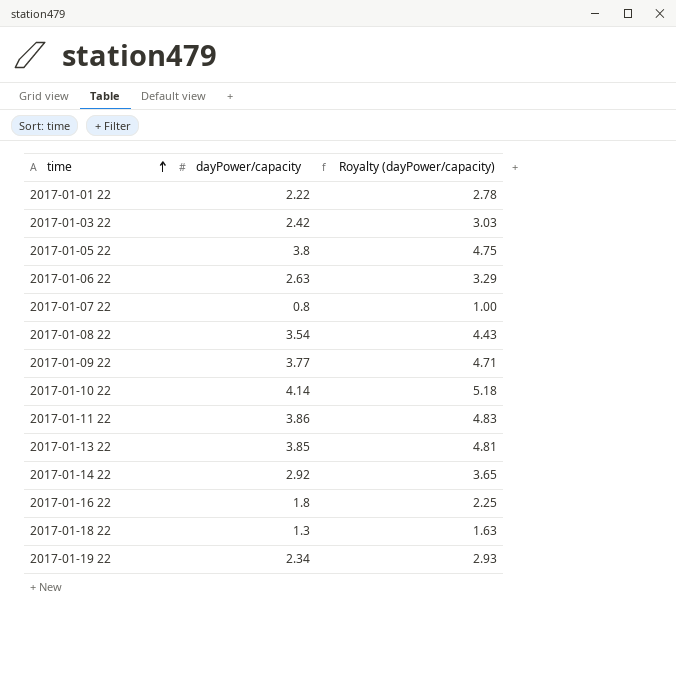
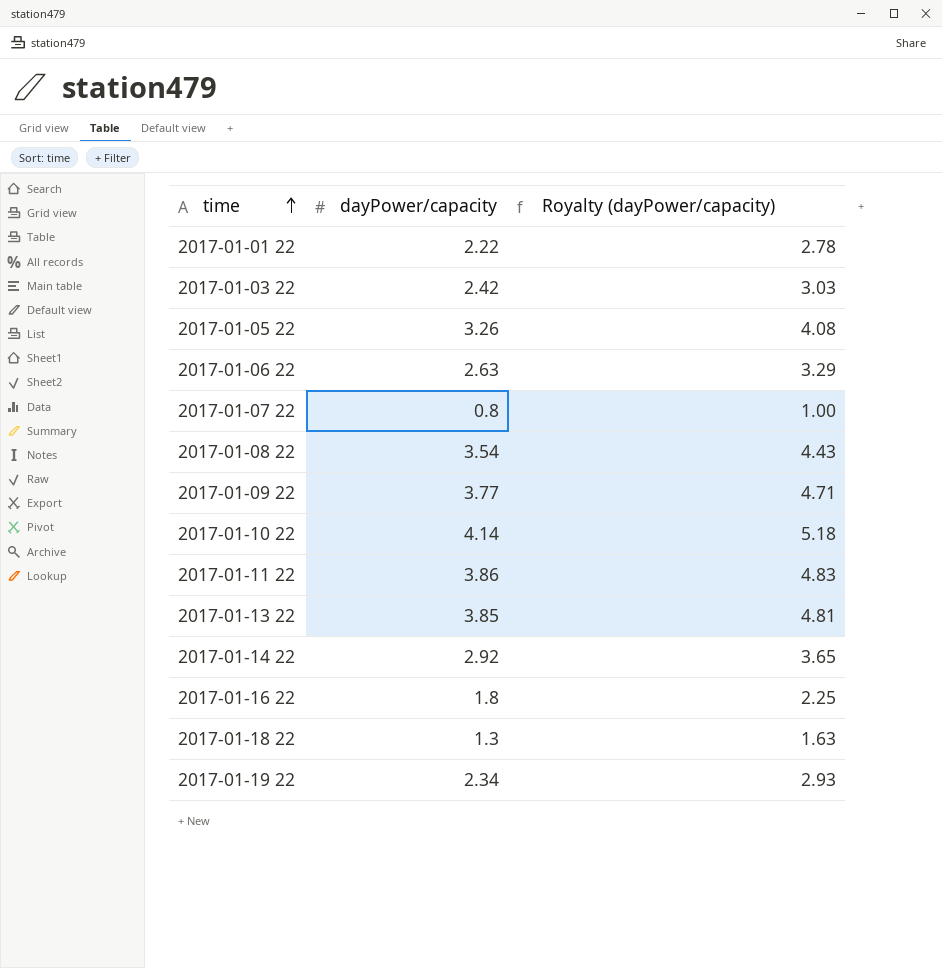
2017-01-05 22 | dayPower/capacity: 3.8 -> 3.26
2017-01-05 22 | Royalty (dayPower/capacity): 4.75 -> 4.08

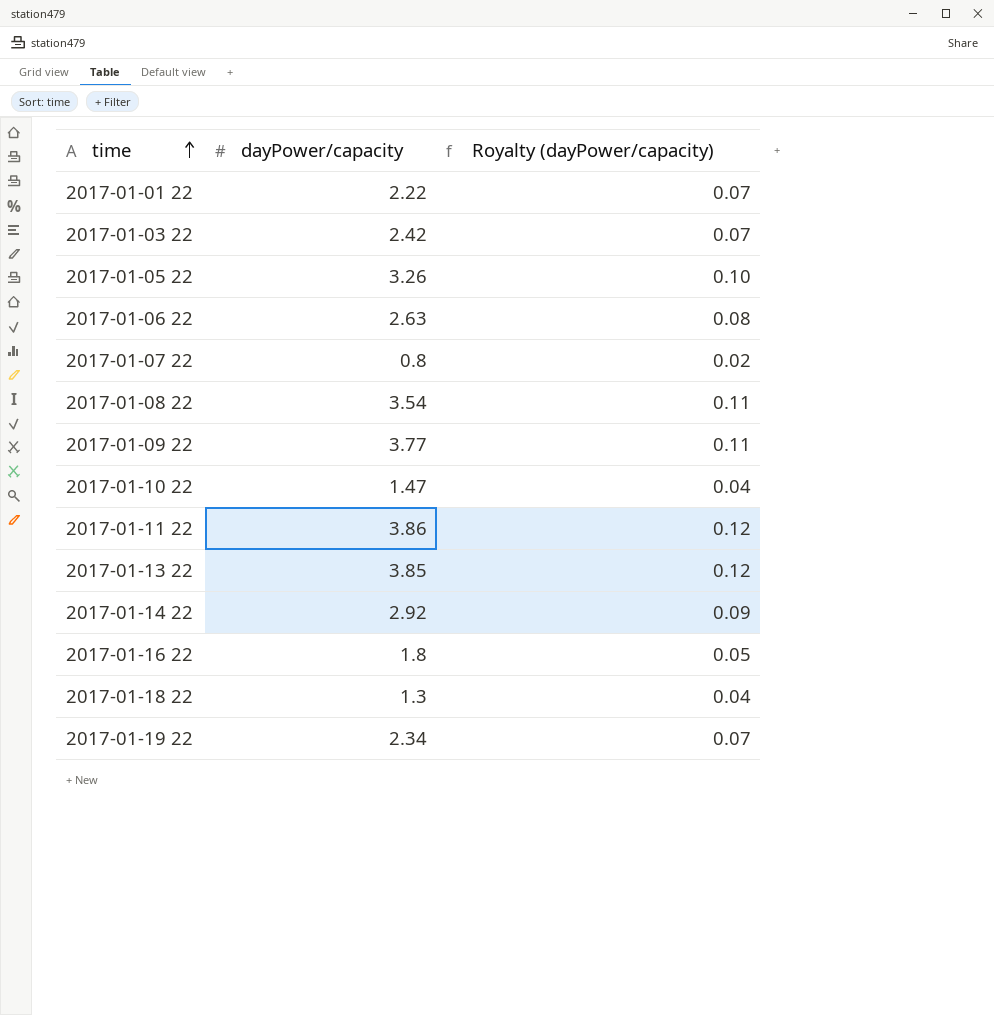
column Royalty (dayPower/capacity) | formula: [dayPower/capacity] * 1.25 -> [dayPower/capacity] * 0.03
2017-01-10 22 | dayPower/capacity: 4.14 -> 1.47

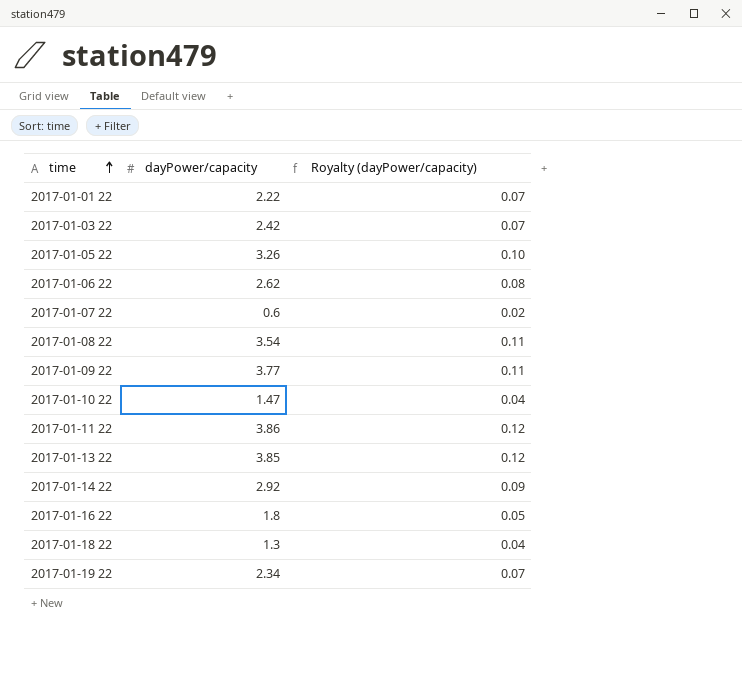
2017-01-06 22 | dayPower/capacity: 2.63 -> 2.62
2017-01-07 22 | dayPower/capacity: 0.8 -> 0.6

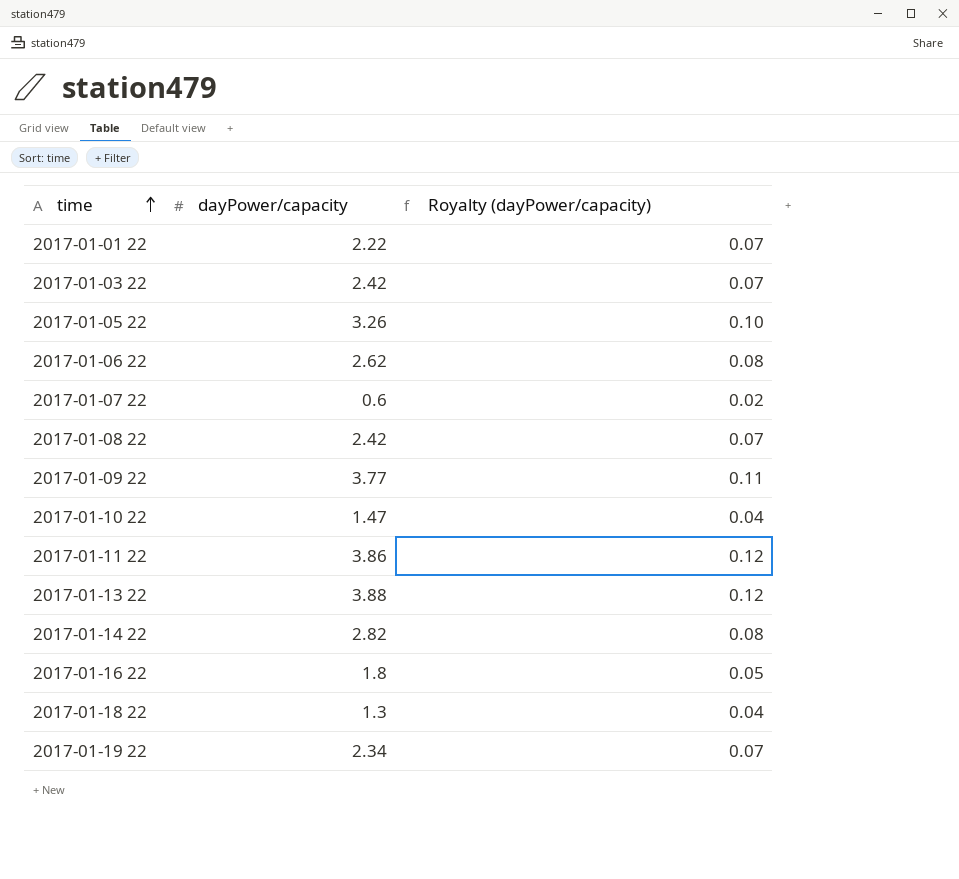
2017-01-08 22 | dayPower/capacity: 3.54 -> 2.42
2017-01-08 22 | Royalty (dayPower/capacity): 0.11 -> 0.07
2017-01-13 22 | dayPower/capacity: 3.85 -> 3.88
2017-01-14 22 | dayPower/capacity: 2.92 -> 2.82
2017-01-14 22 | Royalty (dayPower/capacity): 0.09 -> 0.08

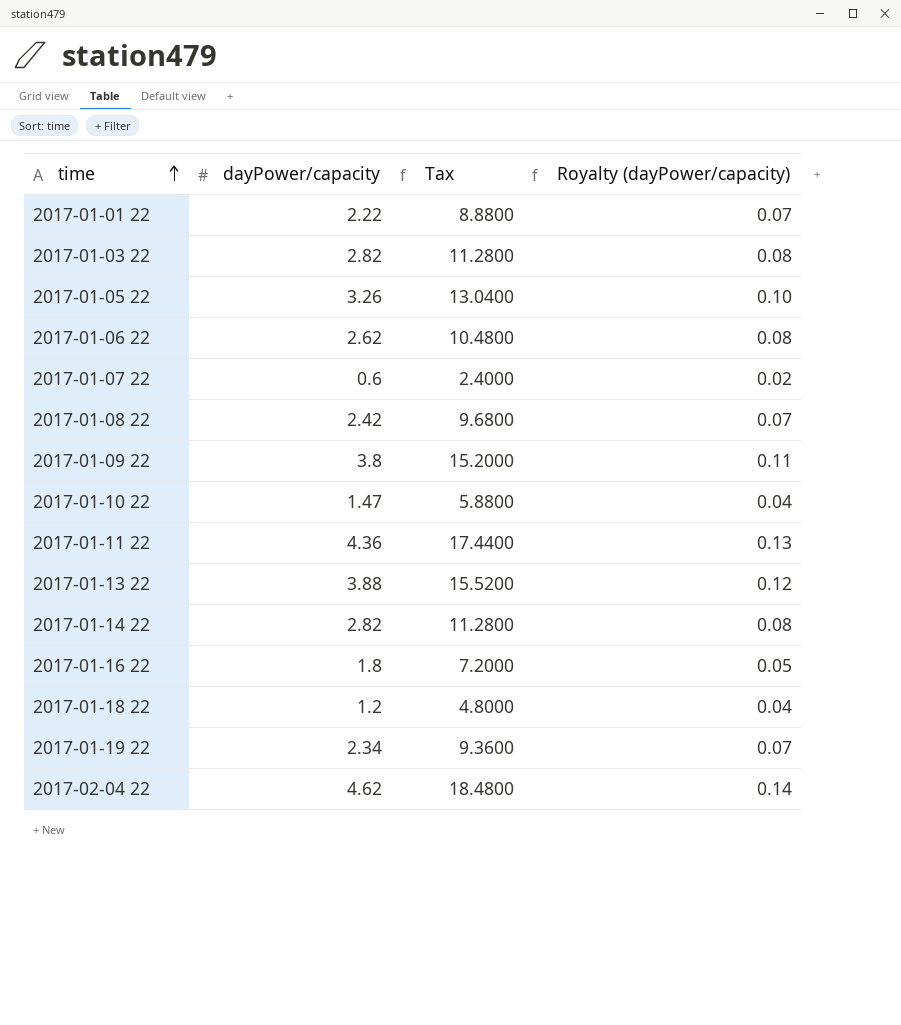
column Tax | formula: none -> [dayPower/capacity] * 4
2017-01-03 22 | dayPower/capacity: 2.42 -> 2.82
2017-01-03 22 | Royalty (dayPower/capacity): 0.07 -> 0.08
2017-01-09 22 | dayPower/capacity: 3.77 -> 3.8
2017-01-11 22 | dayPower/capacity: 3.86 -> 4.36
2017-01-11 22 | Royalty (dayPower/capacity): 0.12 -> 0.13
2017-01-18 22 | dayPower/capacity: 1.3 -> 1.2
row 2017-02-04 22: none -> 4.62 | 18.4800 | 0.14

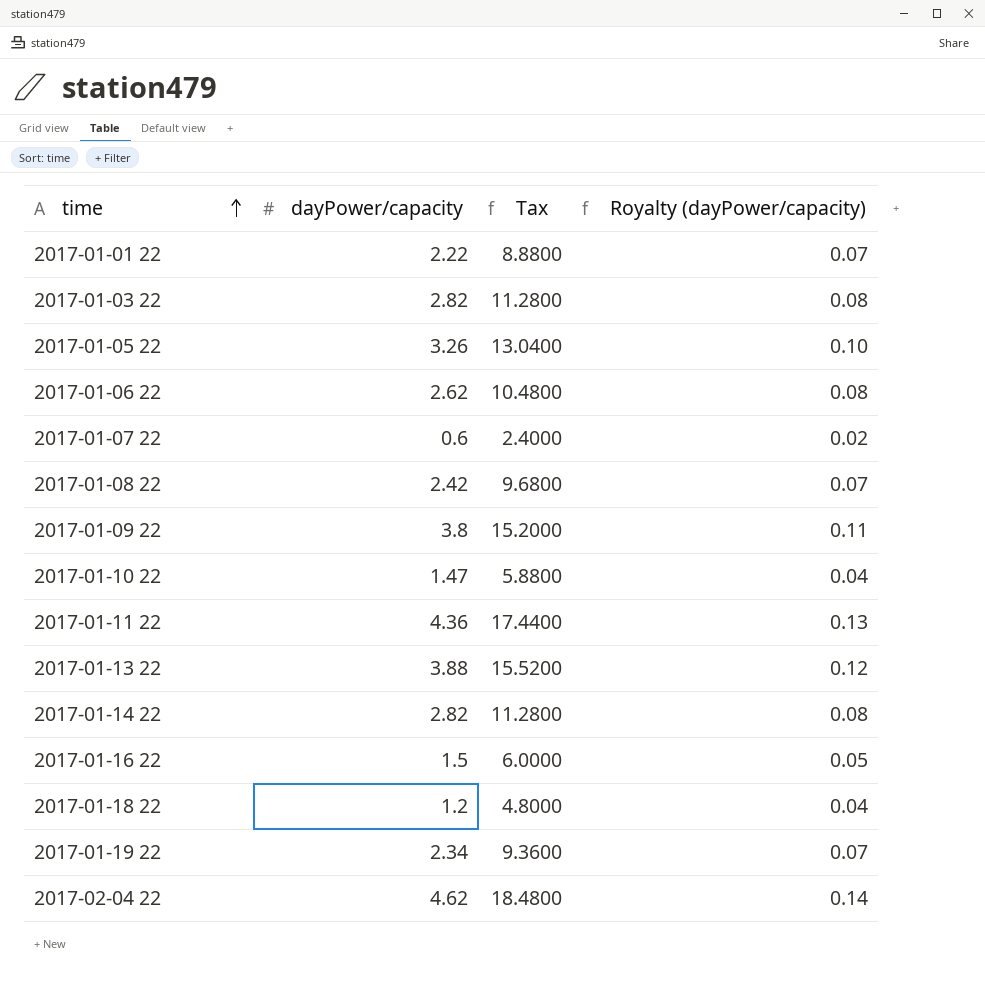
2017-01-16 22 | dayPower/capacity: 1.8 -> 1.5
2017-01-16 22 | Tax: 7.2000 -> 6.0000

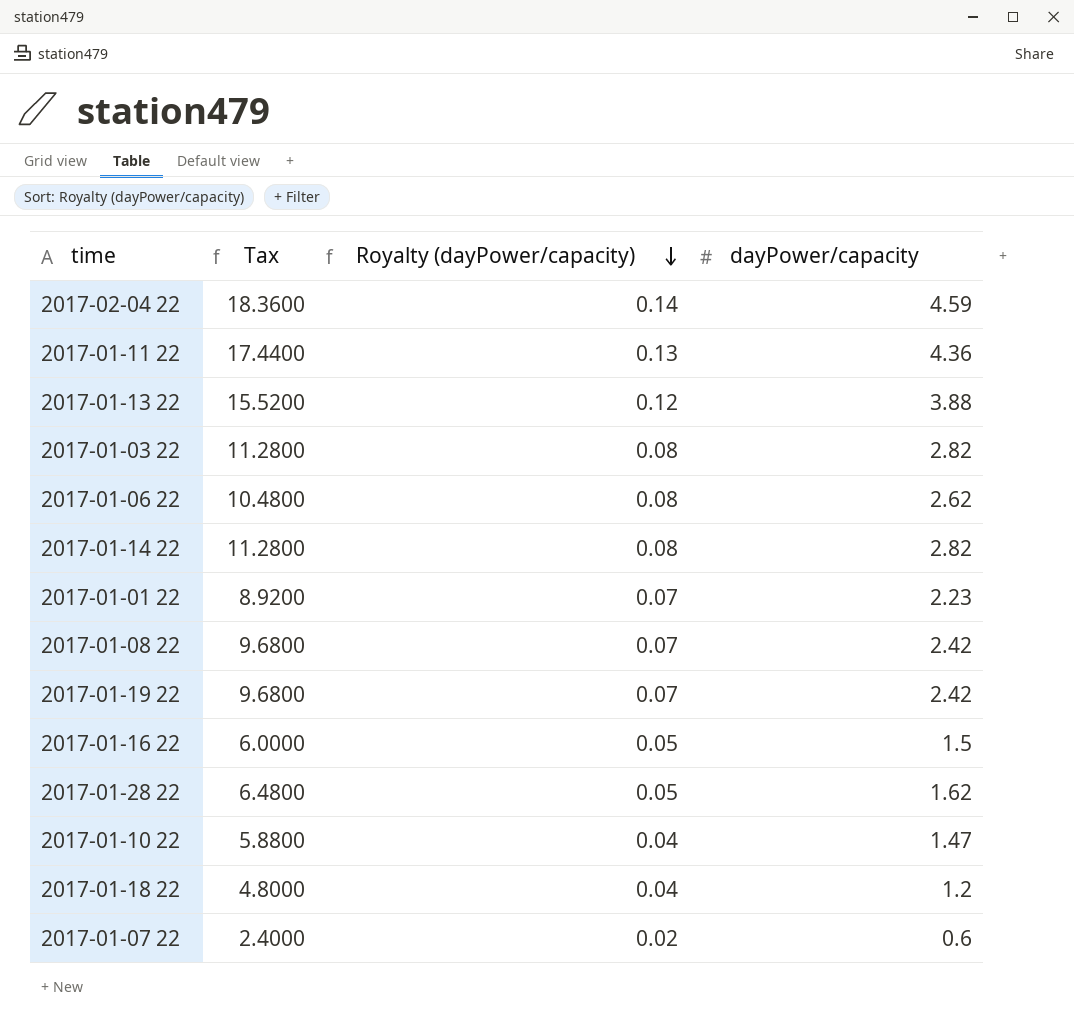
row order: time ascending -> Royalty (dayPower/capacity) descending
column dayPower/capacity | position: 2 -> 4
row 2017-01-05 22: 3.26 | 13.0400 | 0.10 -> none
row 2017-01-09 22: 3.8 | 15.2000 | 0.11 -> none
2017-02-04 22 | Tax: 18.4800 -> 18.3600
2017-02-04 22 | dayPower/capacity: 4.62 -> 4.59
2017-01-01 22 | Tax: 8.8800 -> 8.9200
2017-01-01 22 | dayPower/capacity: 2.22 -> 2.23
2017-01-19 22 | Tax: 9.3600 -> 9.6800
2017-01-19 22 | dayPower/capacity: 2.34 -> 2.42
row 2017-01-28 22: none -> 6.4800 | 0.05 | 1.62

